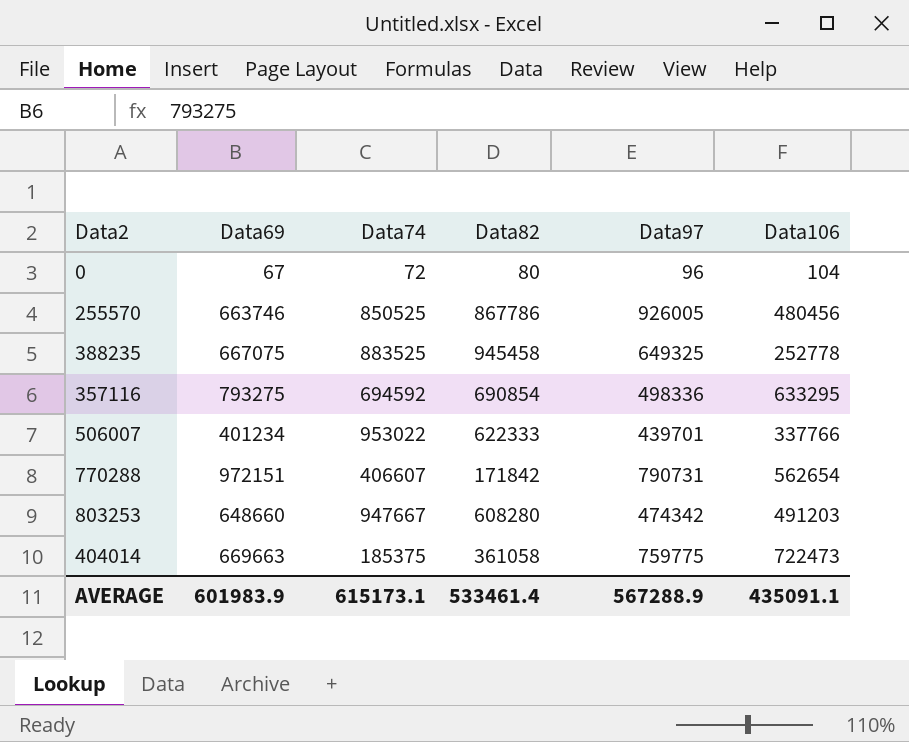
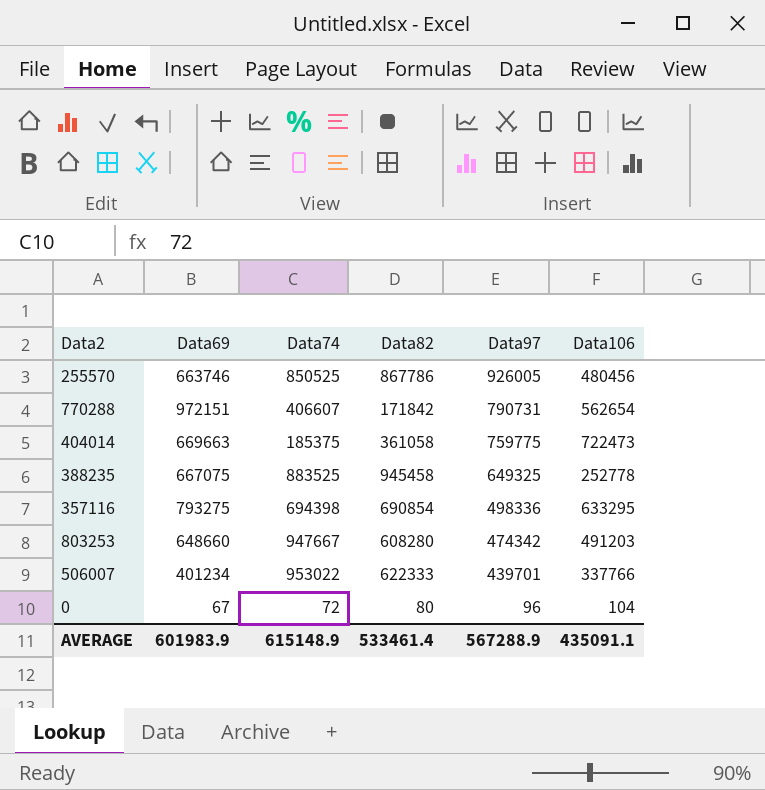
row order: none -> Data97 descending
357116 | Data74: 694592 -> 694398
AVERAGE | Data74: 615173.1 -> 615148.9

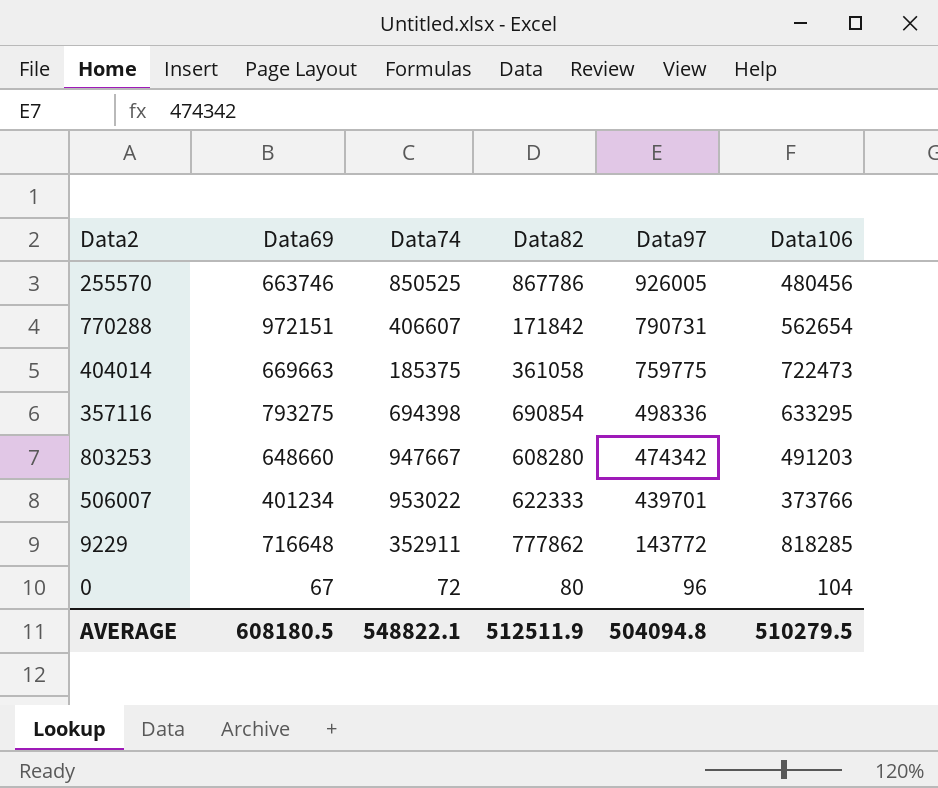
row 388235: 667075 | 883525 | 945458 | 649325 | 252778 -> none
506007 | Data106: 337766 -> 373766
row 9229: none -> 716648 | 352911 | 777862 | 143772 | 818285
AVERAGE | Data69: 601983.9 -> 608180.5
AVERAGE | Data74: 615148.9 -> 548822.1
AVERAGE | Data82: 533461.4 -> 512511.9
AVERAGE | Data97: 567288.9 -> 504094.8
AVERAGE | Data106: 435091.1 -> 510279.5

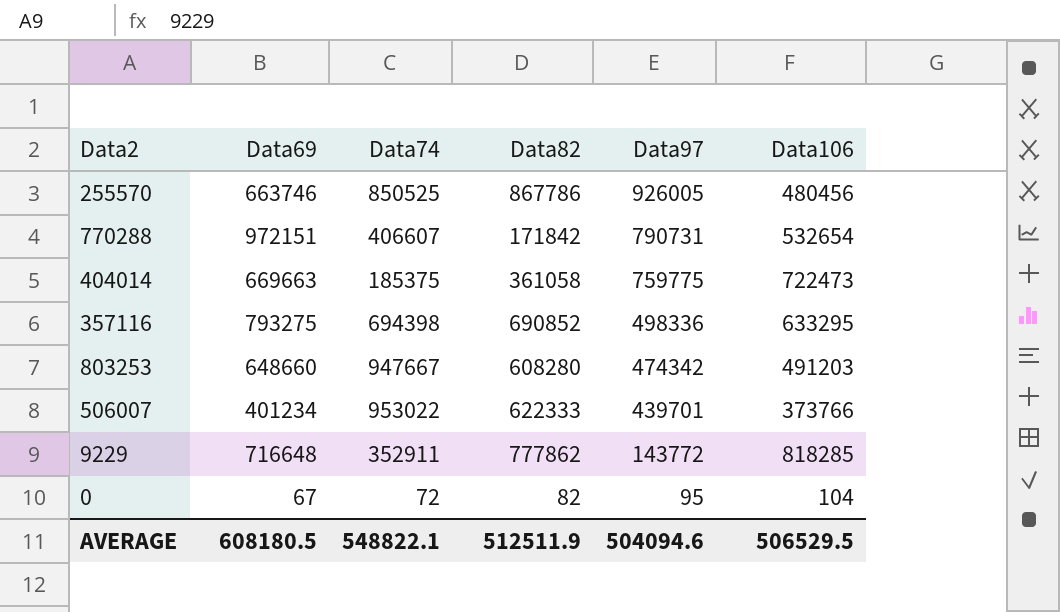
770288 | Data106: 562654 -> 532654
357116 | Data82: 690854 -> 690852
0 | Data82: 80 -> 82
0 | Data97: 96 -> 95
AVERAGE | Data97: 504094.8 -> 504094.6
AVERAGE | Data106: 510279.5 -> 506529.5

